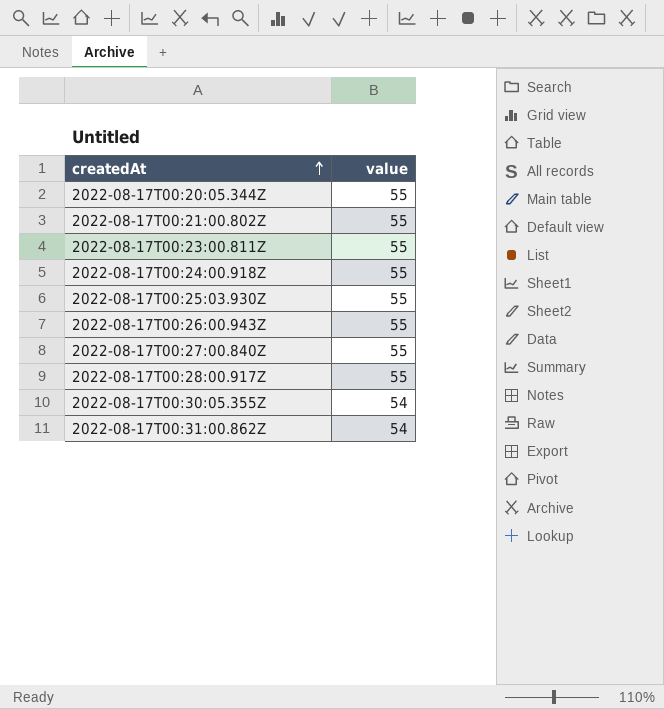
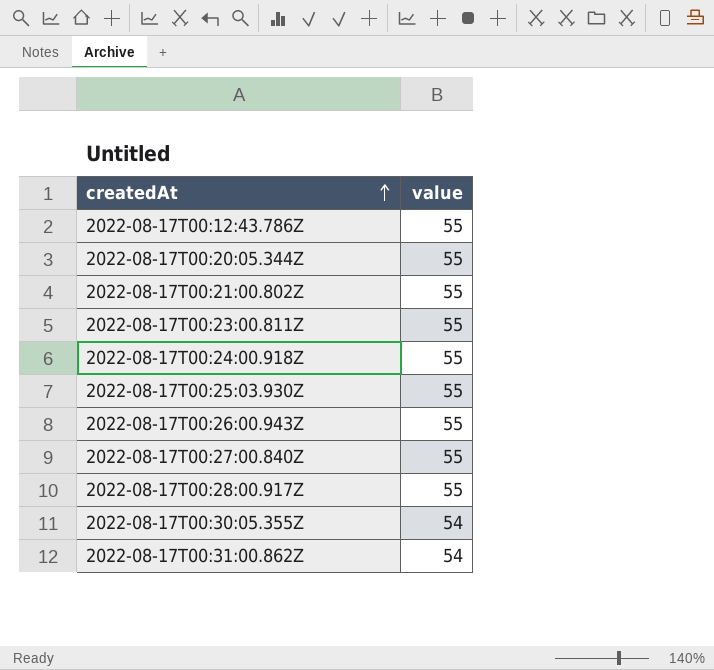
row 2022-08-17T00:12:43.786Z: none -> 55

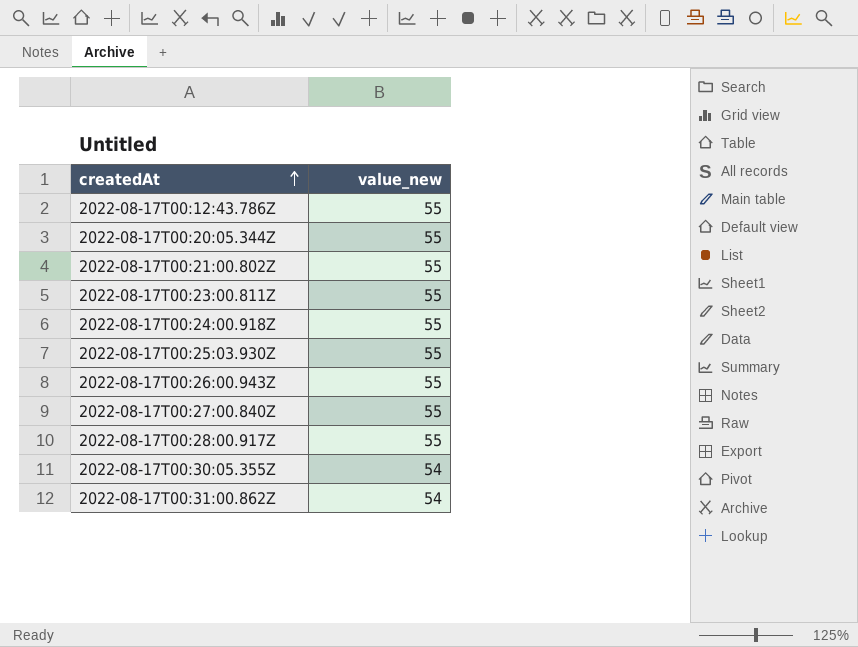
column name: value -> value_new

